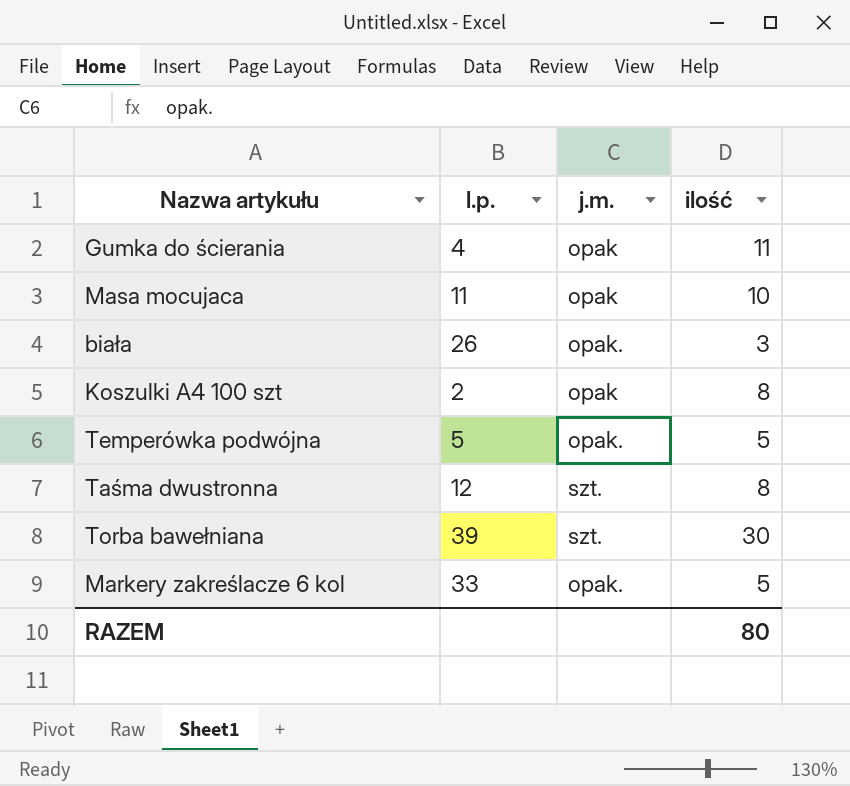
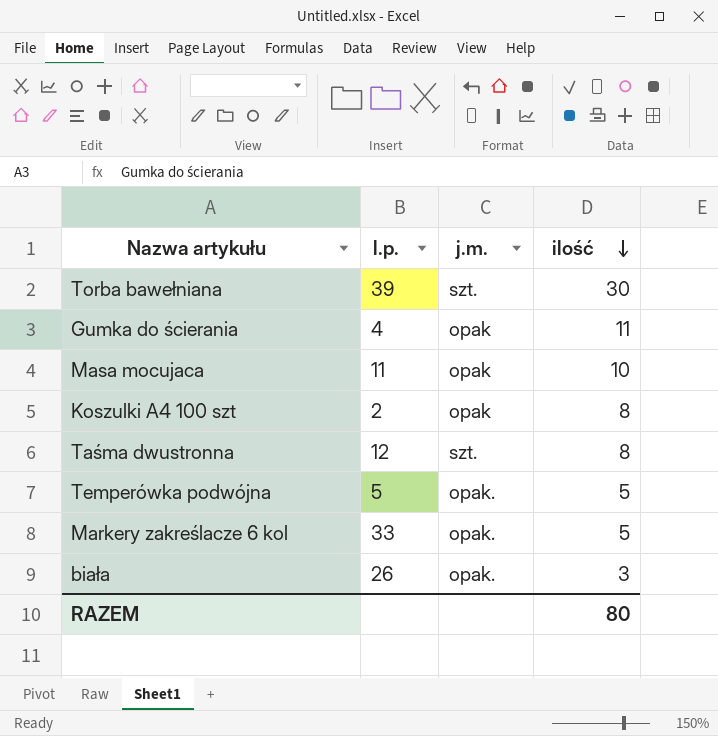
row order: none -> ilość descending

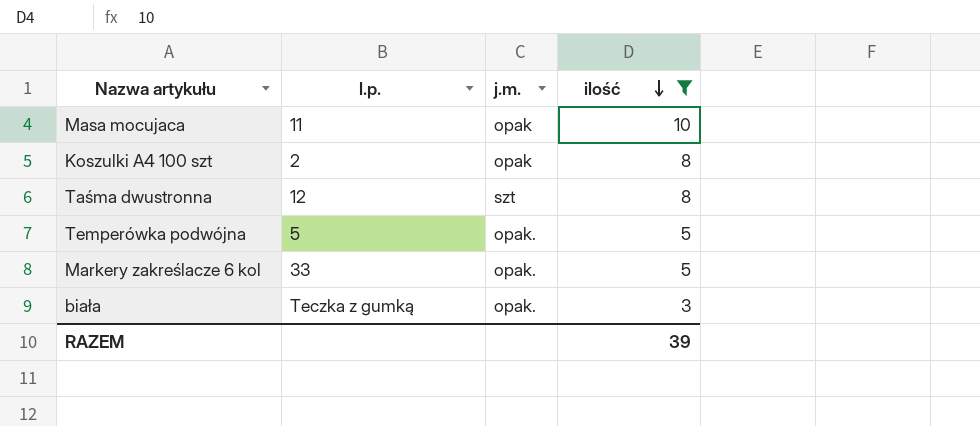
filter: none -> ilość <= 10
Taśma dwustronna | j.m.: szt. -> szt
biała | l.p.: 26 -> Teczka z gumką
RAZEM | ilość: 80 -> 39

